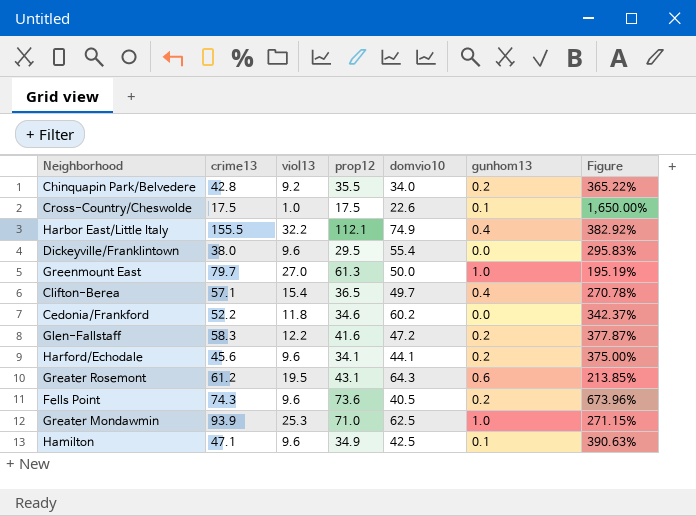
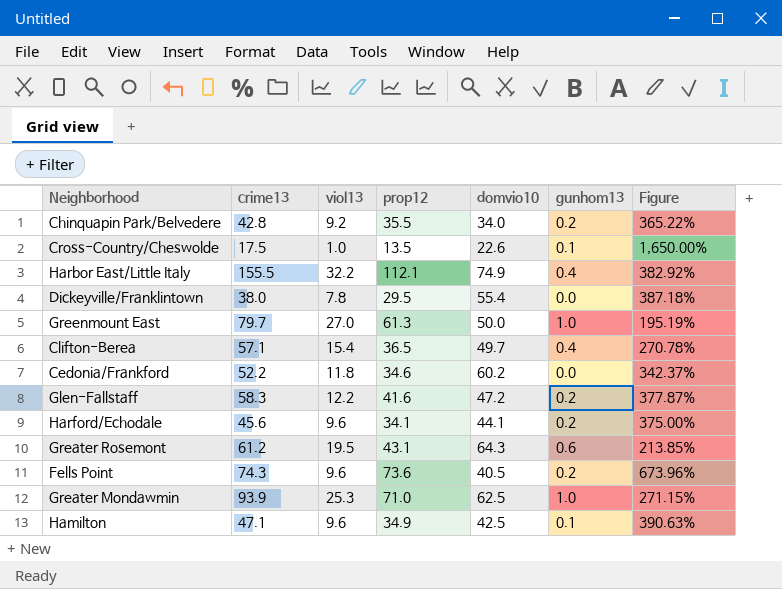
Cross-Country/Cheswolde | prop12: 17.5 -> 13.5
Dickeyville/Franklintown | viol13: 9.6 -> 7.8
Dickeyville/Franklintown | Figure: 295.83% -> 387.18%

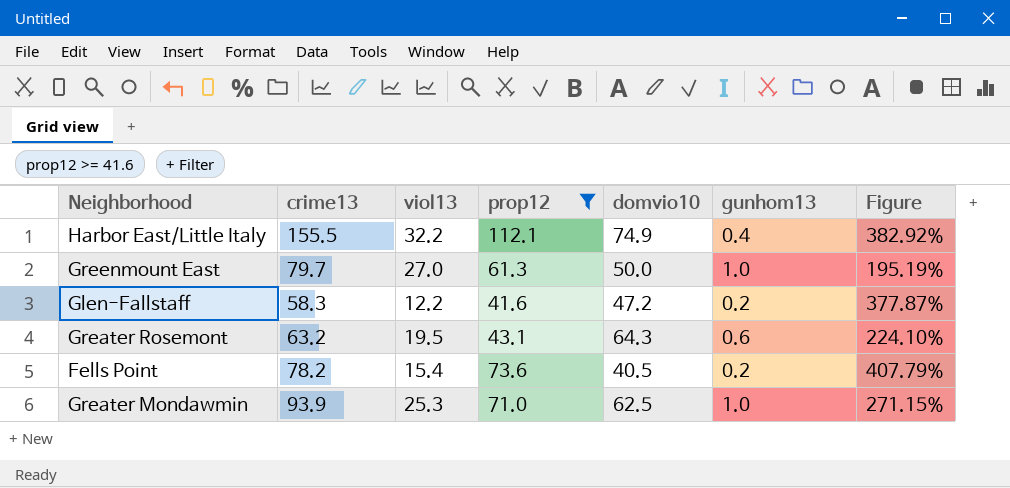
filter: none -> prop12 >= 41.6
Greater Rosemont | crime13: 61.2 -> 63.2
Greater Rosemont | Figure: 213.85% -> 224.10%
Fells Point | crime13: 74.3 -> 78.2
Fells Point | viol13: 9.6 -> 15.4
Fells Point | Figure: 673.96% -> 407.79%

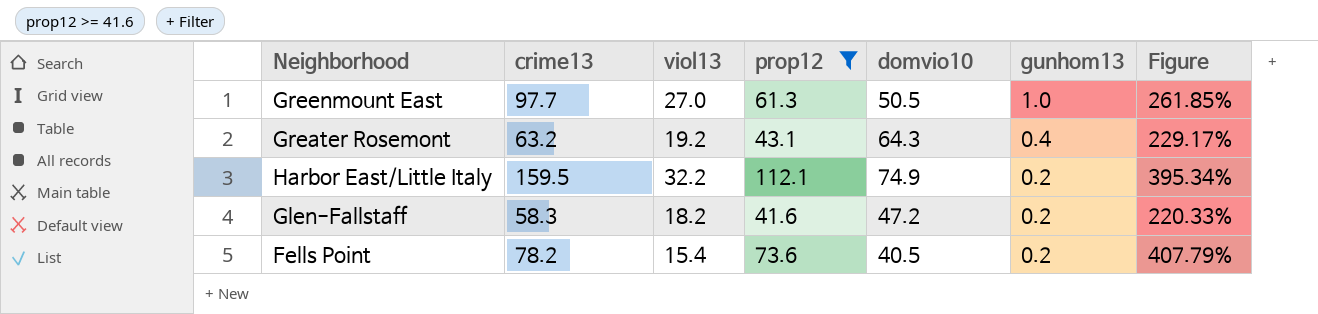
row order: none -> gunhom13 descending
row Greater Mondawmin: 93.9 | 25.3 | 71.0 | 62.5 | 1.0 | 271.15% -> none
Greenmount East | crime13: 79.7 -> 97.7
Greenmount East | domvio10: 50.0 -> 50.5
Greenmount East | Figure: 195.19% -> 261.85%
Greater Rosemont | viol13: 19.5 -> 19.2
Greater Rosemont | gunhom13: 0.6 -> 0.4
Greater Rosemont | Figure: 224.10% -> 229.17%
Harbor East/Little Italy | crime13: 155.5 -> 159.5
Harbor East/Little Italy | gunhom13: 0.4 -> 0.2
Harbor East/Little Italy | Figure: 382.92% -> 395.34%
Glen-Fallstaff | viol13: 12.2 -> 18.2
Glen-Fallstaff | Figure: 377.87% -> 220.33%

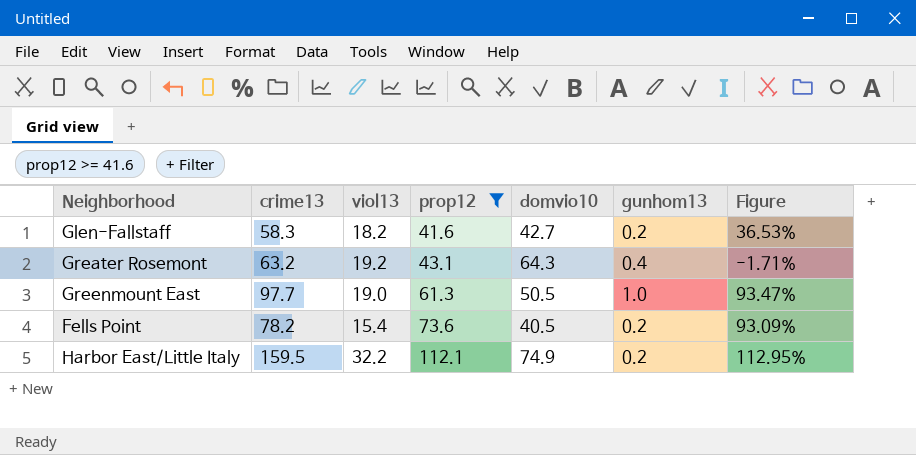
row order: gunhom13 descending -> prop12 ascending
column Figure | formula: ([crime13] - [viol13]) / [viol13] -> ([crime13] - [domvio10]) / [domvio10]
Glen-Fallstaff | domvio10: 47.2 -> 42.7
Greenmount East | viol13: 27.0 -> 19.0

